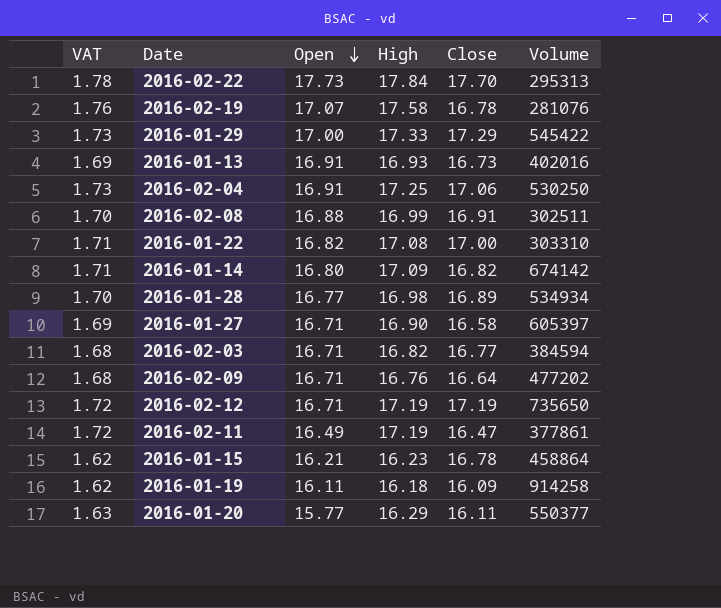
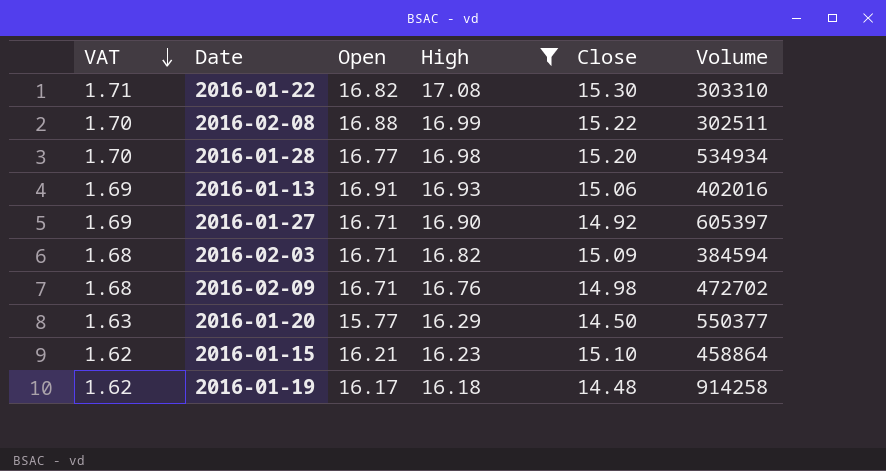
filter: none -> High <= 17.08
row order: Open descending -> VAT descending
2016-01-22 | Close: 17.00 -> 15.30
2016-02-08 | Close: 16.91 -> 15.22
2016-01-28 | Close: 16.89 -> 15.20
2016-01-13 | Close: 16.73 -> 15.06
2016-01-27 | Close: 16.58 -> 14.92
2016-02-03 | Close: 16.77 -> 15.09
2016-02-09 | Close: 16.64 -> 14.98
2016-02-09 | Volume: 477202 -> 472702
2016-01-20 | Close: 16.11 -> 14.50
2016-01-15 | Close: 16.78 -> 15.10
2016-01-19 | Open: 16.11 -> 16.17
2016-01-19 | Close: 16.09 -> 14.48

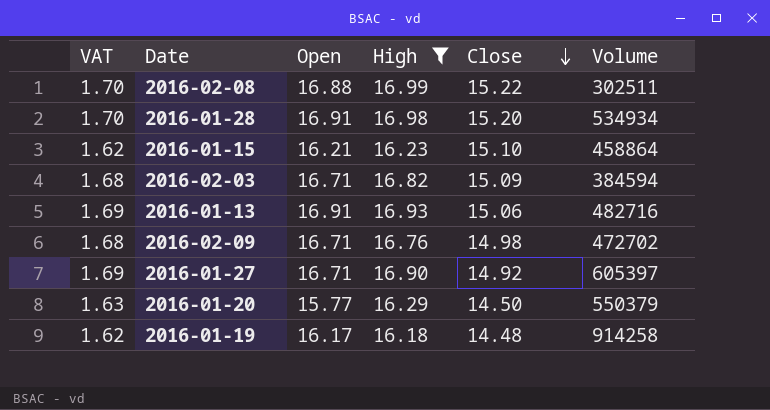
row order: VAT descending -> Close descending
row 2016-01-22: 1.71 | 16.82 | 17.08 | 15.30 | 303310 -> none
2016-01-28 | Open: 16.77 -> 16.91
2016-01-13 | Volume: 402016 -> 482716
2016-01-20 | Volume: 550377 -> 550379

